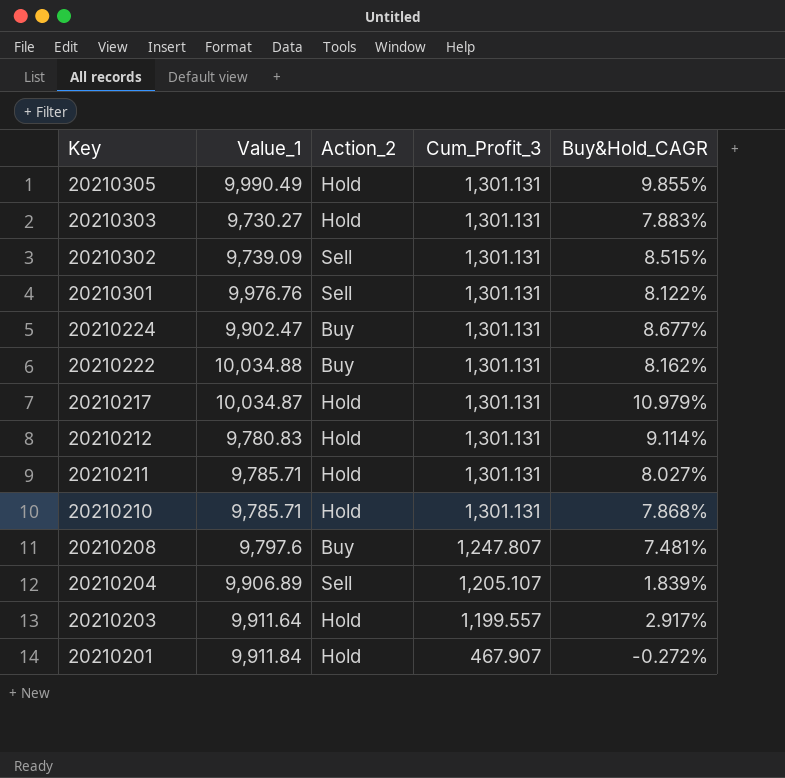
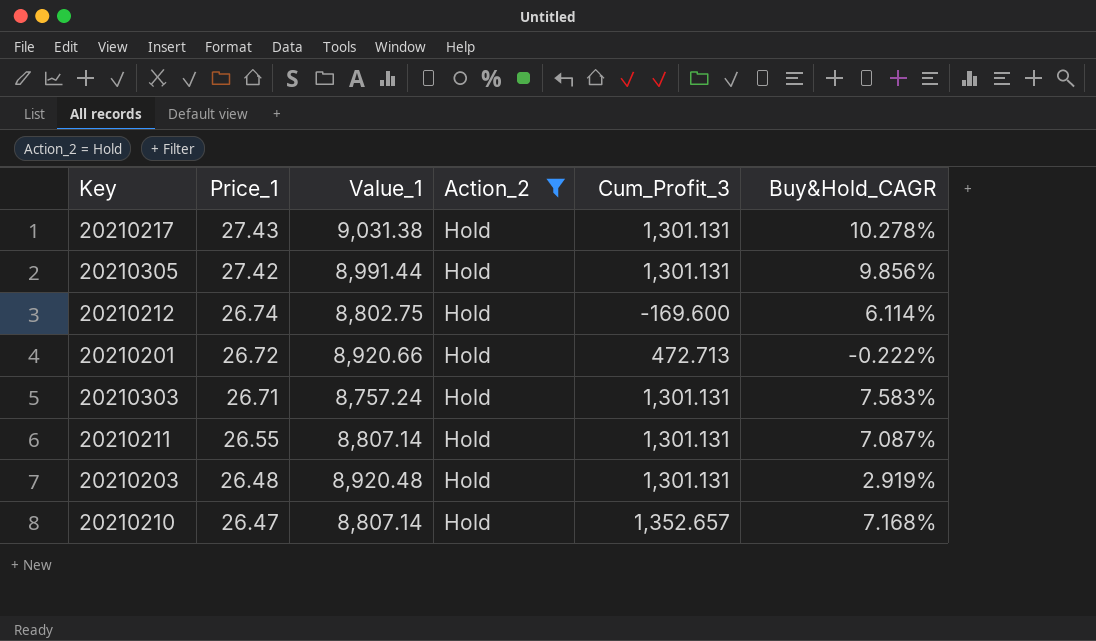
filter: none -> Action_2 = Hold
row order: Key descending -> Price_1 descending
column Price_1 | position: none -> 2
20210217 | Value_1: 10,034.87 -> 9,031.38
20210217 | Buy&Hold_CAGR: 10.979% -> 10.278%
20210305 | Value_1: 9,990.49 -> 8,991.44
20210305 | Buy&Hold_CAGR: 9.855% -> 9.856%
20210212 | Value_1: 9,780.83 -> 8,802.75
20210212 | Cum_Profit_3: 1,301.131 -> -169.600
20210212 | Buy&Hold_CAGR: 9.114% -> 6.114%
20210201 | Value_1: 9,911.84 -> 8,920.66
20210201 | Cum_Profit_3: 467.907 -> 472.713
20210201 | Buy&Hold_CAGR: -0.272% -> -0.222%
20210303 | Value_1: 9,730.27 -> 8,757.24
20210303 | Buy&Hold_CAGR: 7.883% -> 7.583%
20210211 | Value_1: 9,785.71 -> 8,807.14
20210211 | Buy&Hold_CAGR: 8.027% -> 7.087%
20210203 | Value_1: 9,911.64 -> 8,920.48
20210203 | Cum_Profit_3: 1,199.557 -> 1,301.131
20210203 | Buy&Hold_CAGR: 2.917% -> 2.919%
20210210 | Value_1: 9,785.71 -> 8,807.14
20210210 | Cum_Profit_3: 1,301.131 -> 1,352.657
20210210 | Buy&Hold_CAGR: 7.868% -> 7.168%

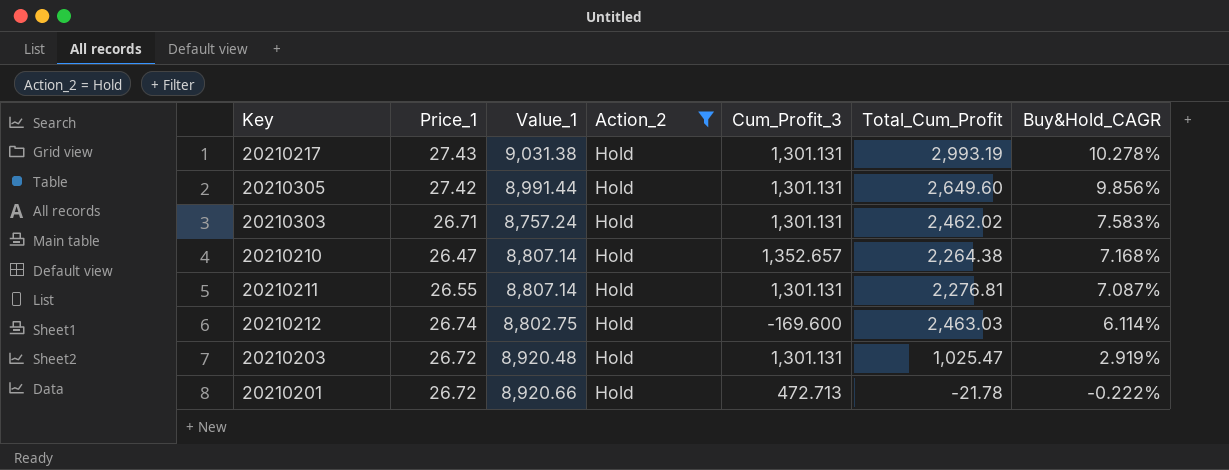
row order: Price_1 descending -> Buy&Hold_CAGR descending
column Total_Cum_Profit | position: none -> 6
20210203 | Price_1: 26.48 -> 26.72

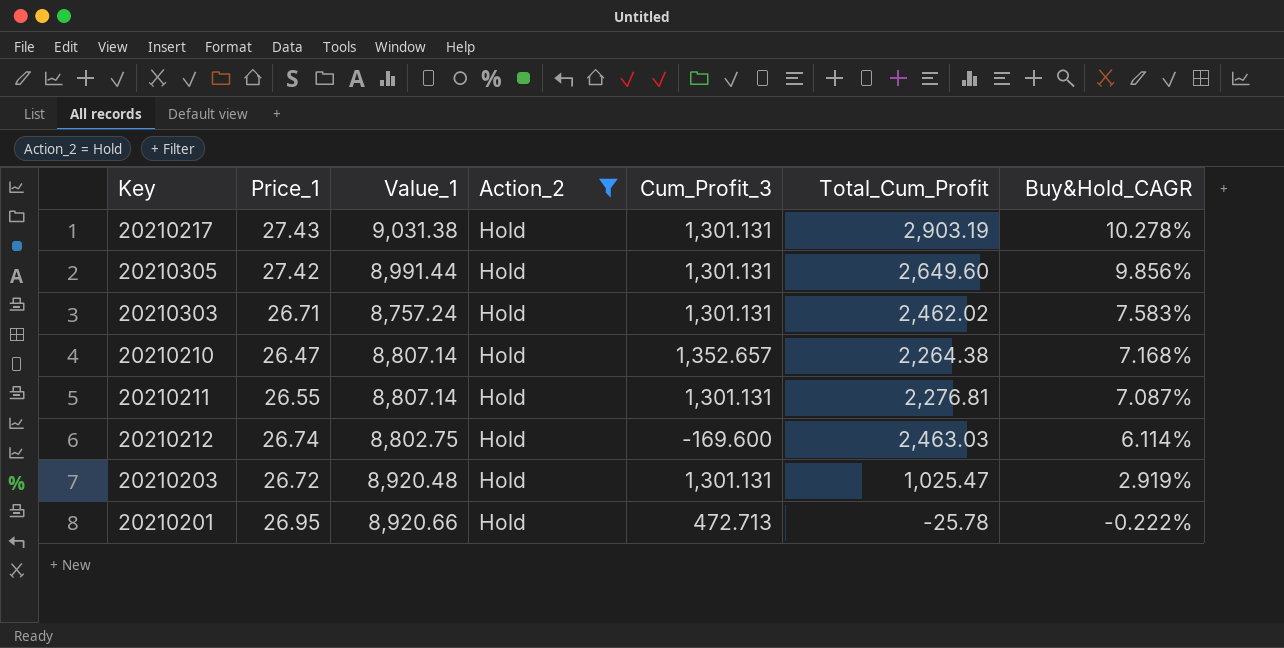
20210217 | Total_Cum_Profit: 2,993.19 -> 2,903.19
20210201 | Price_1: 26.72 -> 26.95
20210201 | Total_Cum_Profit: -21.78 -> -25.78

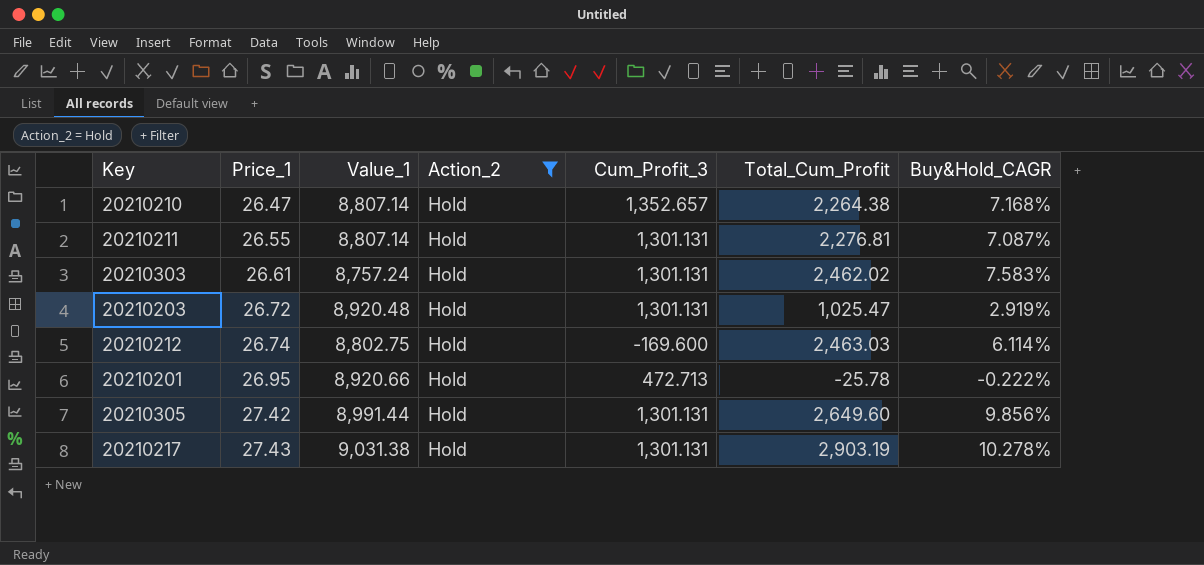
row order: Buy&Hold_CAGR descending -> Price_1 ascending
20210303 | Price_1: 26.71 -> 26.61

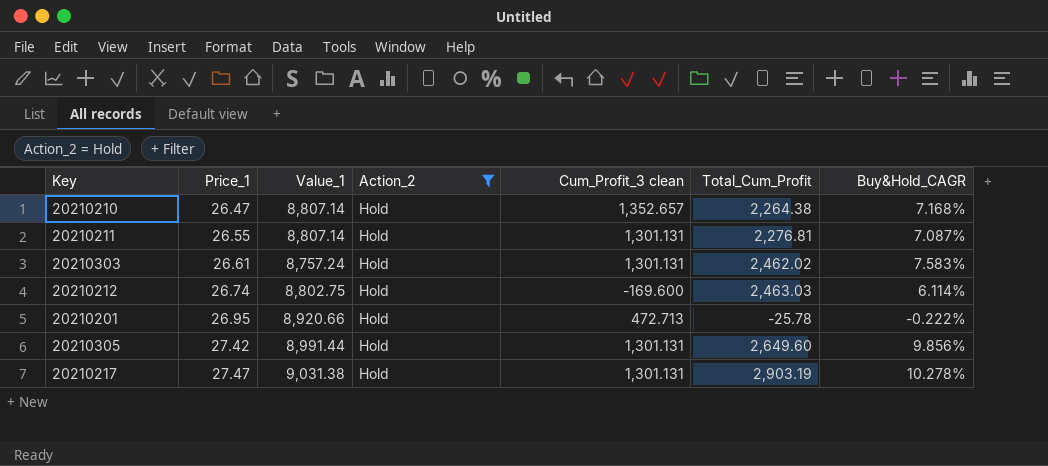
column name: Cum_Profit_3 -> Cum_Profit_3 clean
row 20210203: 26.72 | 8,920.48 | Hold | 1,301.131 | 1,025.47 | 2.919% -> none
20210217 | Price_1: 27.43 -> 27.47

